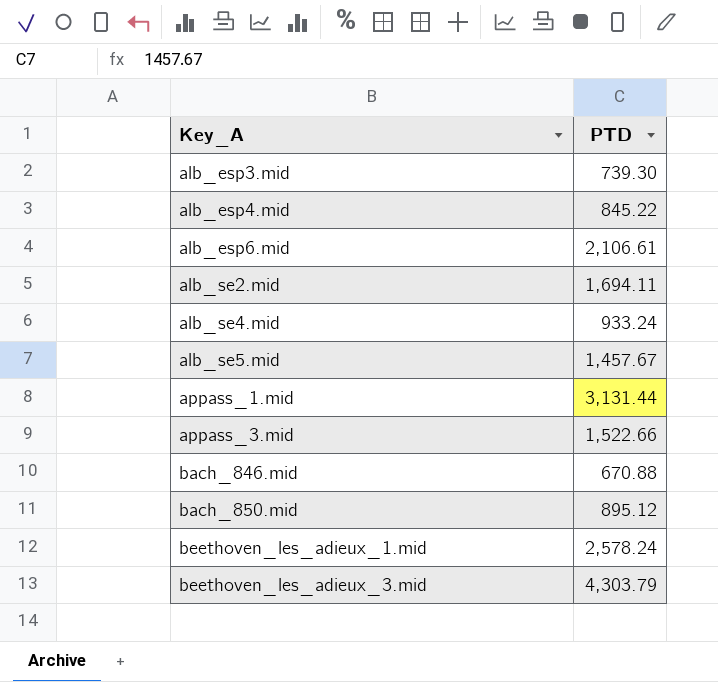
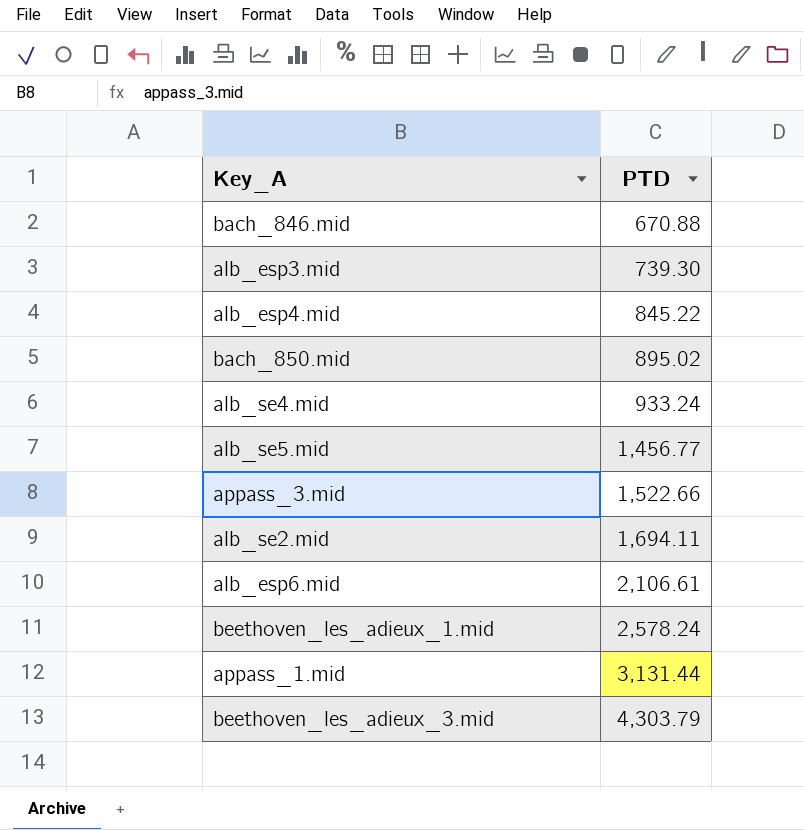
row order: Key_A ascending -> PTD ascending
bach_850.mid | PTD: 895.12 -> 895.02
alb_se5.mid | PTD: 1,457.67 -> 1,456.77

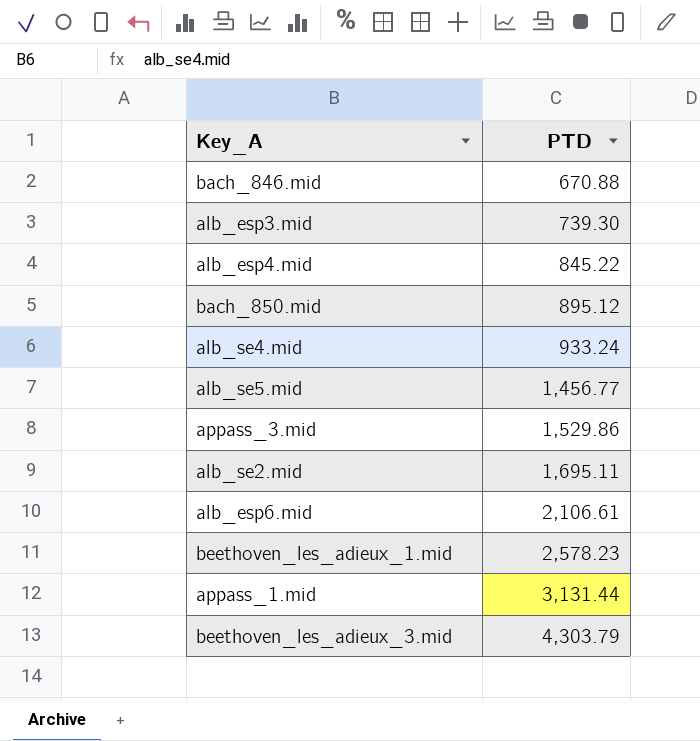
bach_850.mid | PTD: 895.02 -> 895.12
appass_3.mid | PTD: 1,522.66 -> 1,529.86
alb_se2.mid | PTD: 1,694.11 -> 1,695.11
beethoven_les_adieux_1.mid | PTD: 2,578.24 -> 2,578.23

